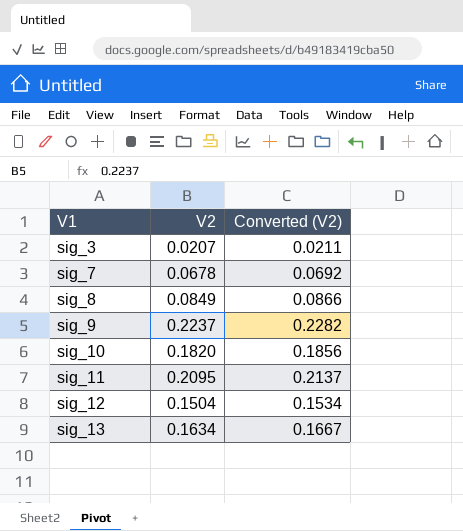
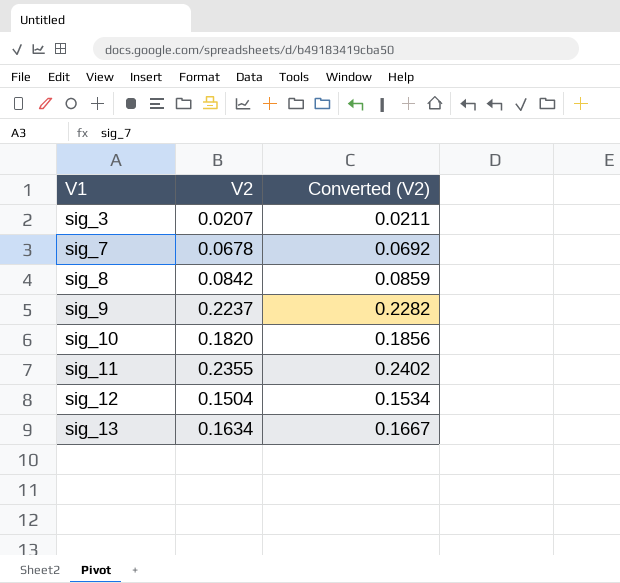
sig_8 | V2: 0.0849 -> 0.0842
sig_8 | Converted (V2): 0.0866 -> 0.0859
sig_11 | V2: 0.2095 -> 0.2355
sig_11 | Converted (V2): 0.2137 -> 0.2402

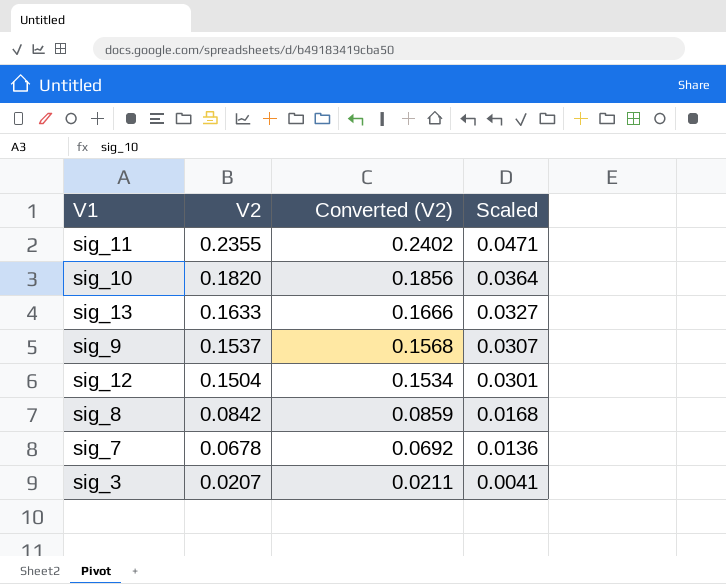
row order: V1 ascending -> V2 descending
column Scaled | formula: none -> [V2] * 0.2
sig_13 | V2: 0.1634 -> 0.1633
sig_13 | Converted (V2): 0.1667 -> 0.1666
sig_9 | V2: 0.2237 -> 0.1537
sig_9 | Converted (V2): 0.2282 -> 0.1568

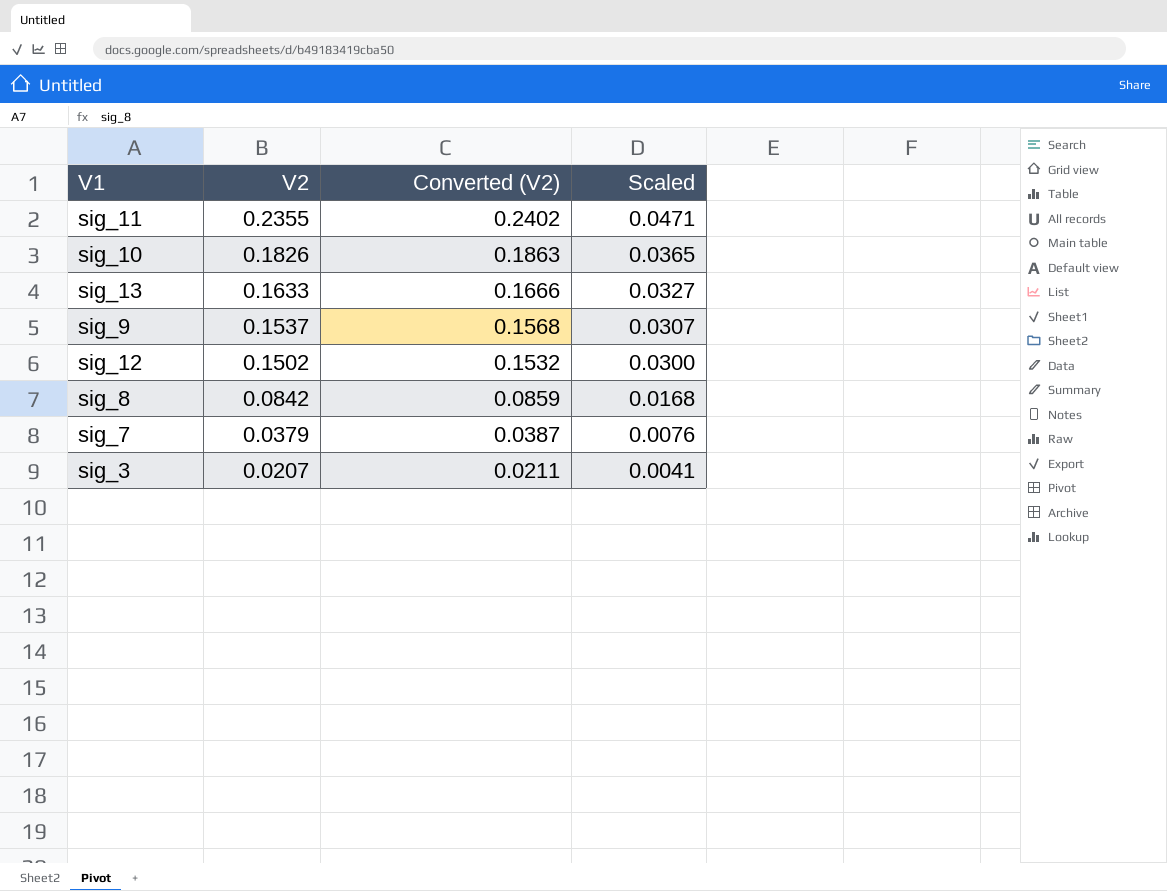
sig_10 | V2: 0.1820 -> 0.1826
sig_10 | Converted (V2): 0.1856 -> 0.1863
sig_10 | Scaled: 0.0364 -> 0.0365
sig_12 | V2: 0.1504 -> 0.1502
sig_12 | Converted (V2): 0.1534 -> 0.1532
sig_12 | Scaled: 0.0301 -> 0.0300
sig_7 | V2: 0.0678 -> 0.0379
sig_7 | Converted (V2): 0.0692 -> 0.0387
sig_7 | Scaled: 0.0136 -> 0.0076

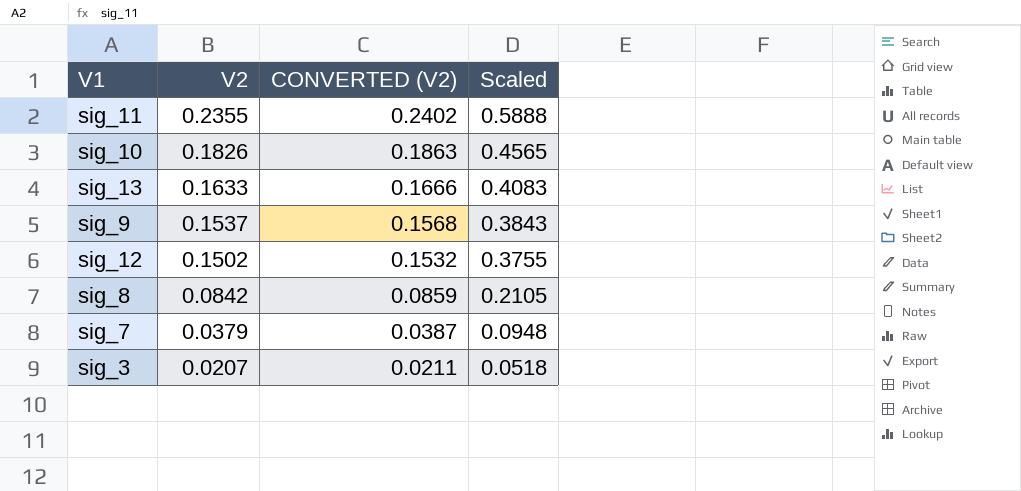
column name: Converted (V2) -> CONVERTED (V2)
column Scaled | formula: [V2] * 0.2 -> [V2] * 2.5

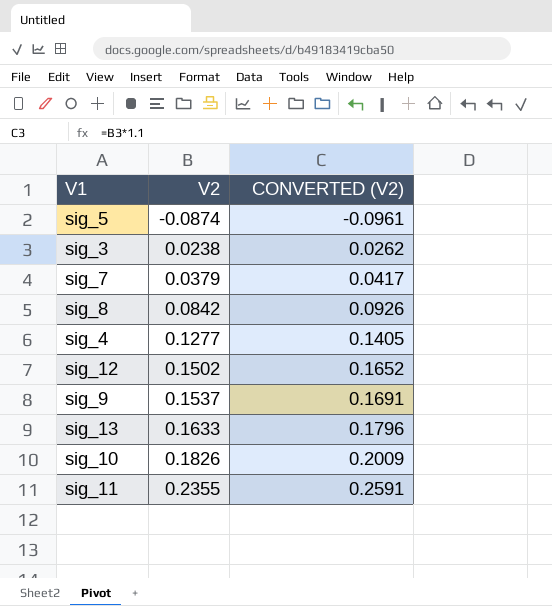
row order: V2 descending -> V2 ascending
column Scaled | formula: [V2] * 2.5 -> none
column CONVERTED (V2) | formula: [V2] * 1.02 -> [V2] * 1.1
row sig_5: none -> -0.0874 | -0.0961
sig_3 | V2: 0.0207 -> 0.0238
row sig_4: none -> 0.1277 | 0.1405

